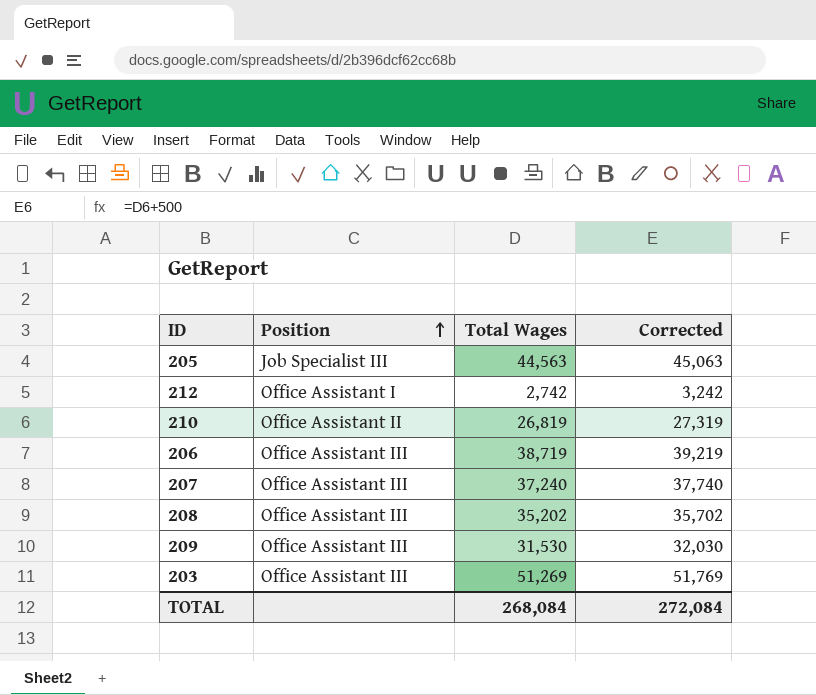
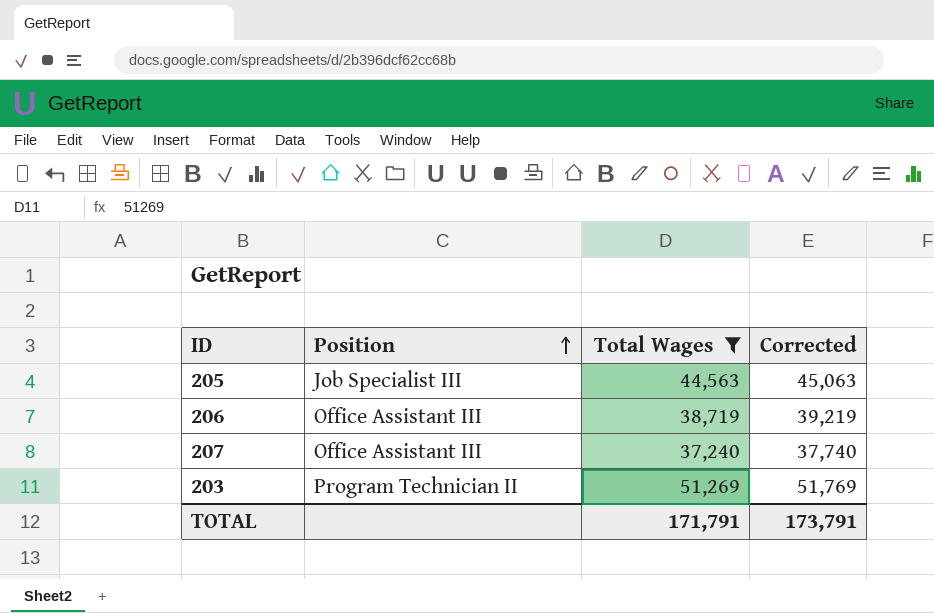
filter: none -> Total Wages >= 37,240
203 | Position: Office Assistant III -> Program Technician II
TOTAL | Total Wages: 268,084 -> 171,791
TOTAL | Corrected: 272,084 -> 173,791

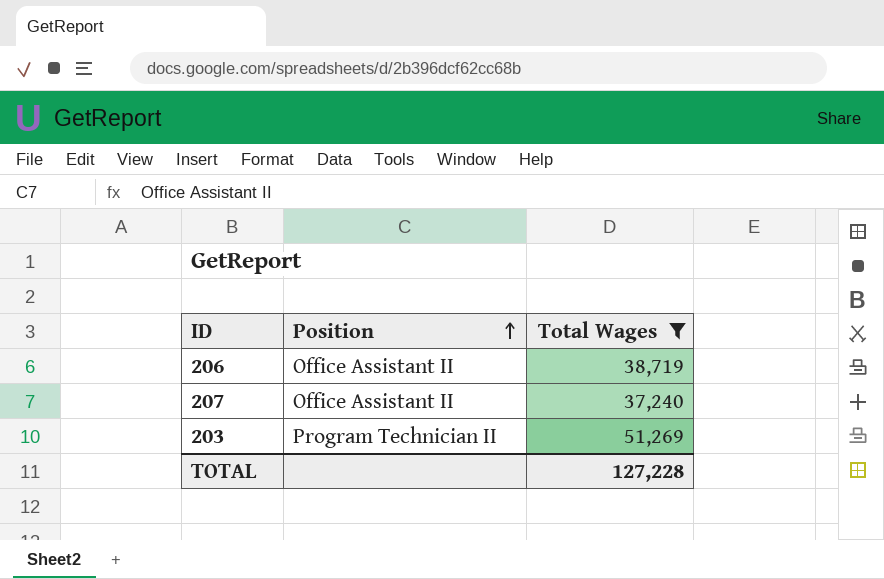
column Corrected | formula: [Total Wages] + 500 -> none
row 205: Job Specialist III | 44,563 | 45,063 -> none
206 | Position: Office Assistant III -> Office Assistant II
207 | Position: Office Assistant III -> Office Assistant II
TOTAL | Total Wages: 171,791 -> 127,228

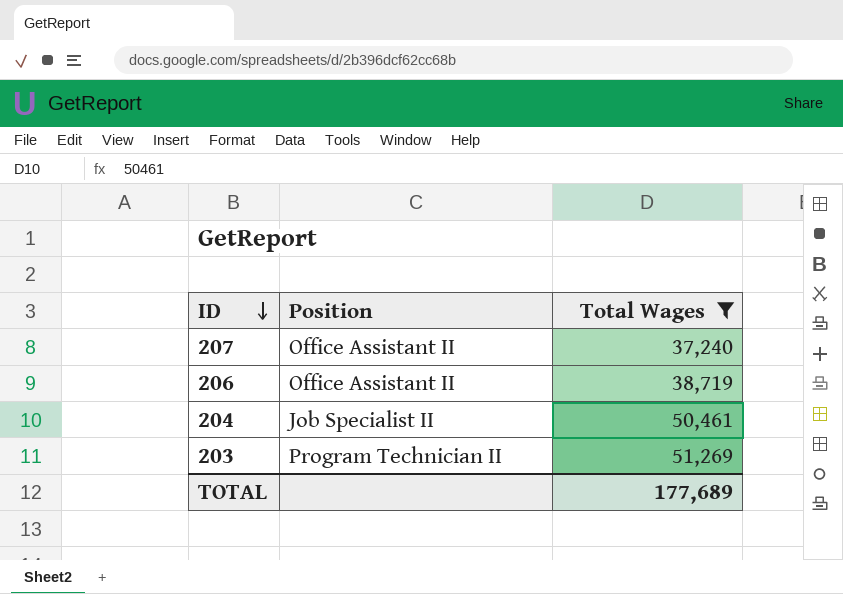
row order: Position ascending -> ID descending
row 204: none -> Job Specialist II | 50,461
TOTAL | Total Wages: 127,228 -> 177,689

